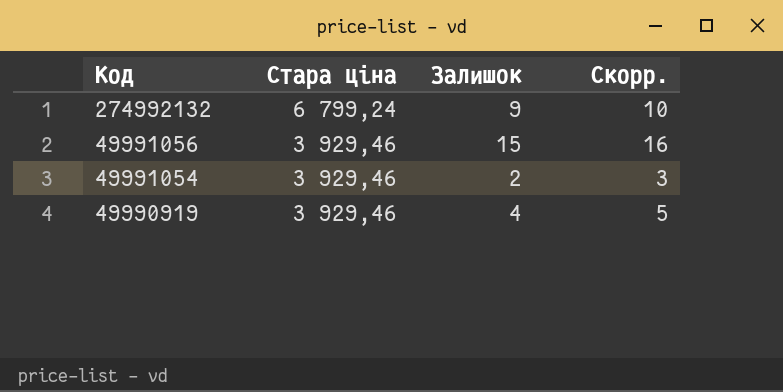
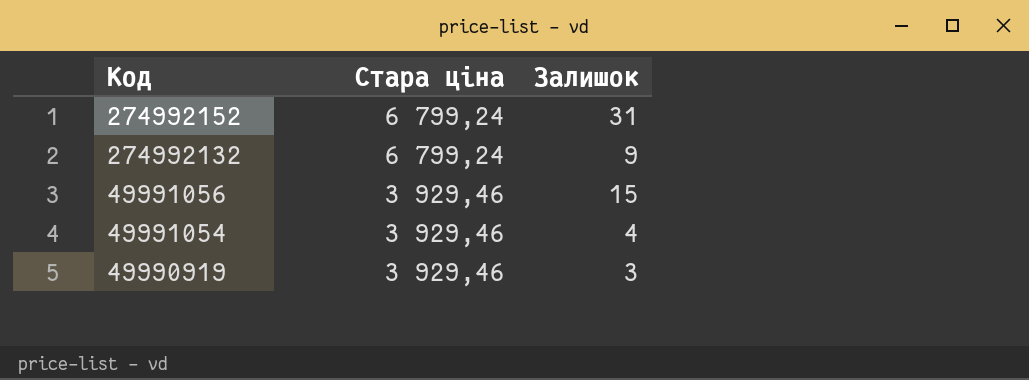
column Скорр. | formula: [Залишок] + 1 -> none
row 274992152: none -> 6 799,24 | 31
49991054 | Залишок: 2 -> 4
49990919 | Залишок: 4 -> 3

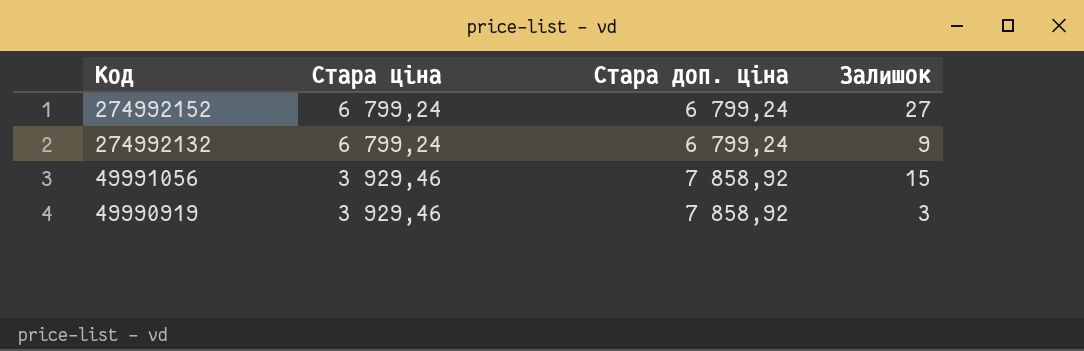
column Стара доп. ціна | position: none -> 3
row 49991054: 3 929,46 | 4 -> none
274992152 | Залишок: 31 -> 27

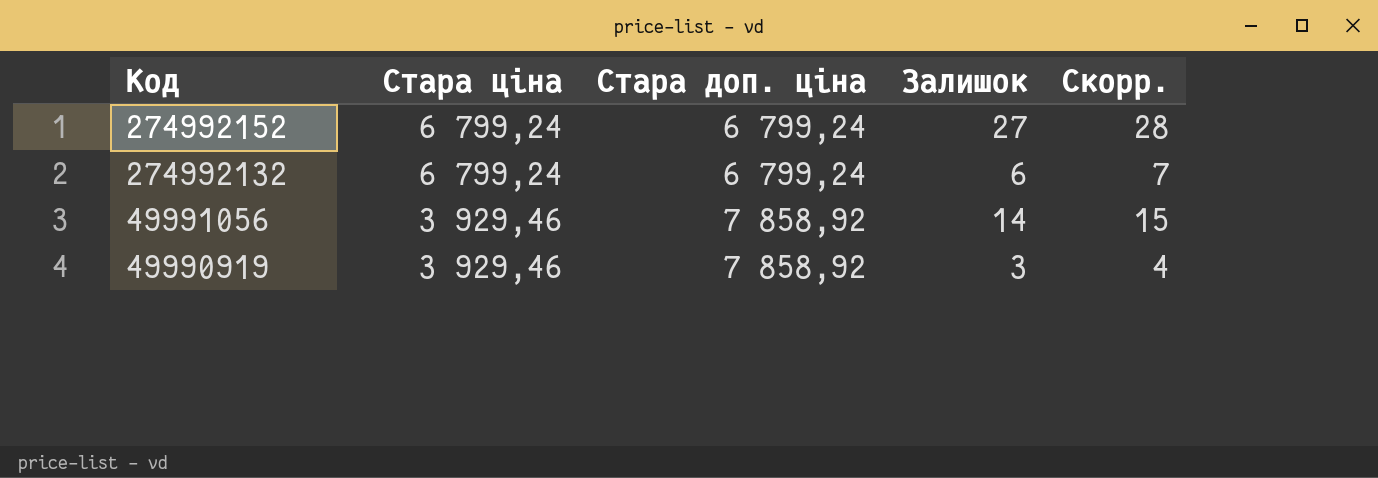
column Скорр. | formula: none -> [Залишок] + 1
274992132 | Залишок: 9 -> 6
49991056 | Залишок: 15 -> 14

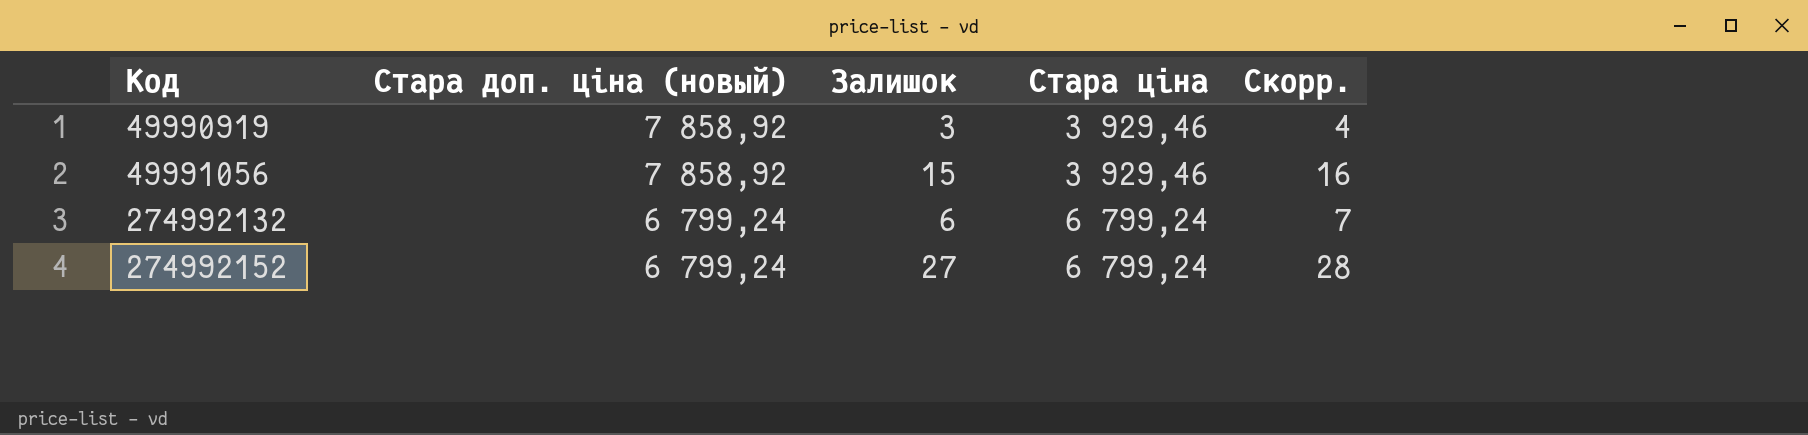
row order: Код descending -> Код ascending
column name: Стара доп. ціна -> Стара доп. ціна (новый)
column Стара ціна | position: 2 -> 4
49991056 | Залишок: 14 -> 15
49991056 | Скорр.: 15 -> 16

